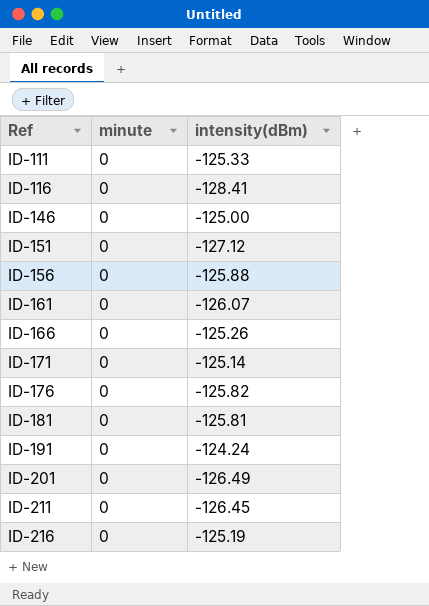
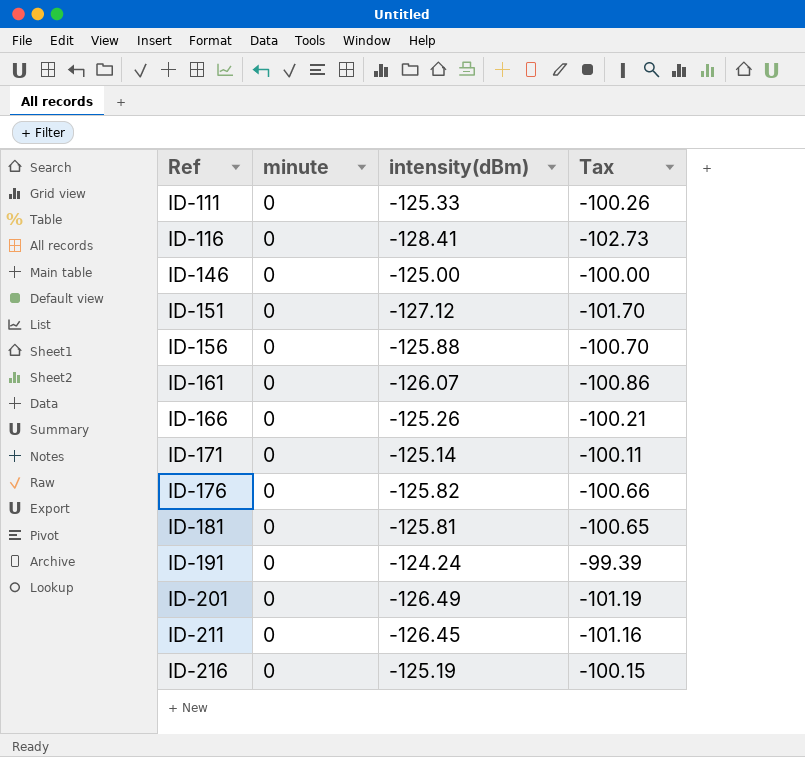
column Tax | formula: none -> [intensity(dBm)] * 0.8

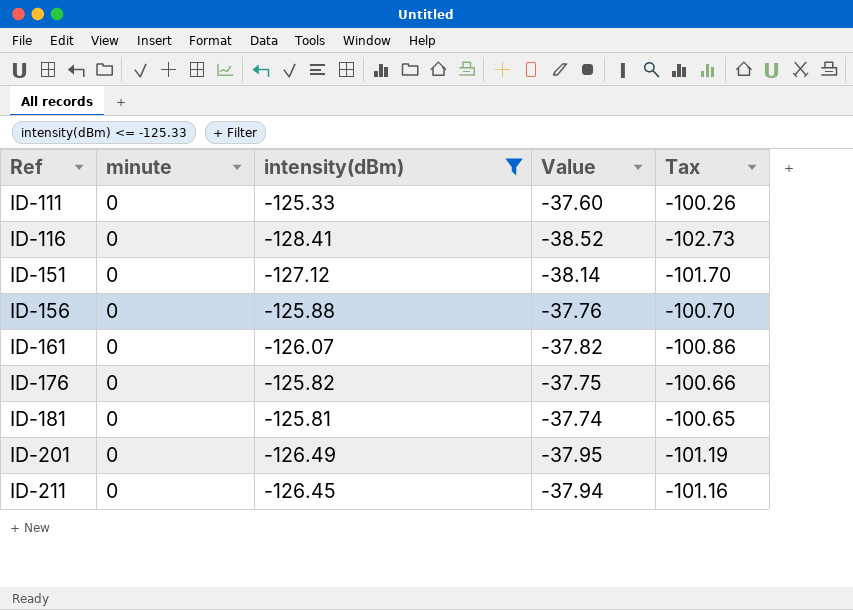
filter: none -> intensity(dBm) <= -125.33
column Value | formula: none -> [intensity(dBm)] * 0.3

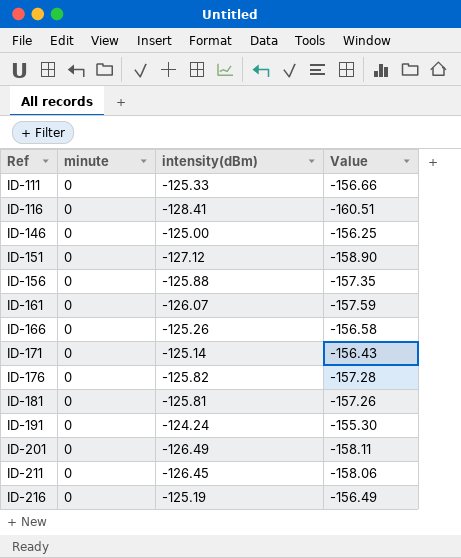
filter: intensity(dBm) <= -125.33 -> none
column Tax | formula: [intensity(dBm)] * 0.8 -> none
column Value | formula: [intensity(dBm)] * 0.3 -> [intensity(dBm)] * 1.25

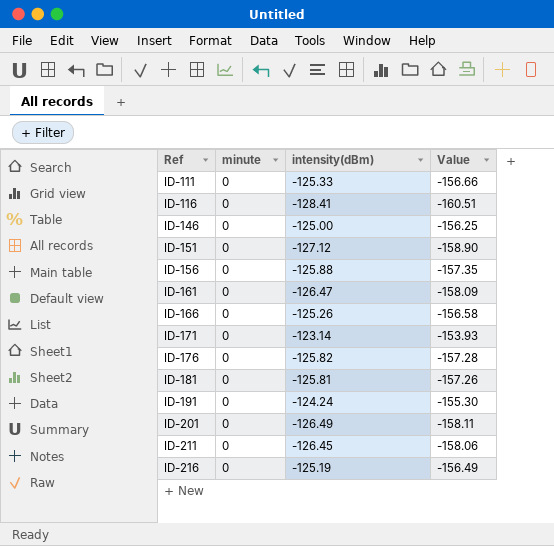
ID-161 | intensity(dBm): -126.07 -> -126.47
ID-161 | Value: -157.59 -> -158.09
ID-171 | intensity(dBm): -125.14 -> -123.14
ID-171 | Value: -156.43 -> -153.93

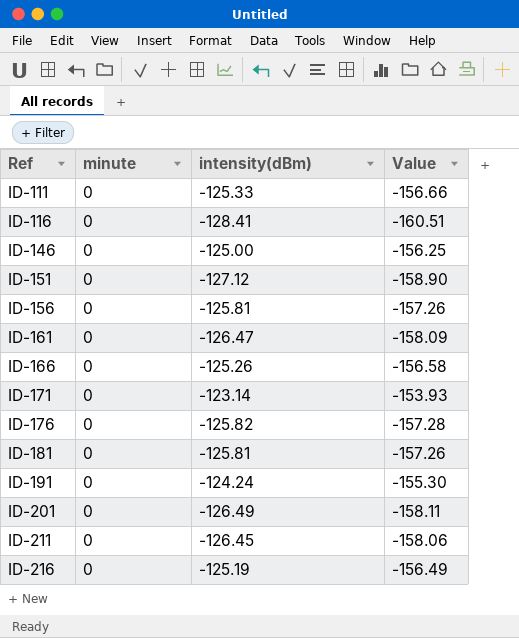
ID-156 | intensity(dBm): -125.88 -> -125.81
ID-156 | Value: -157.35 -> -157.26

